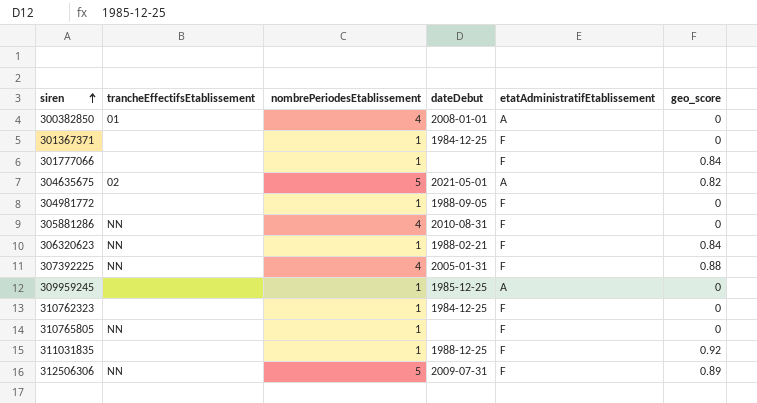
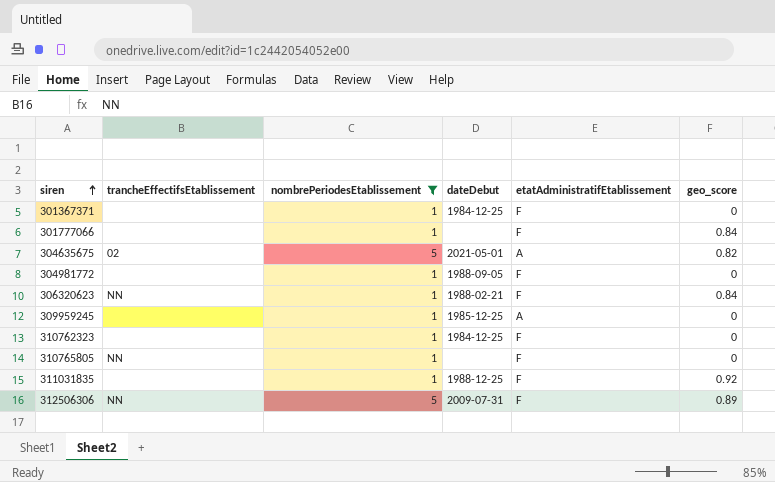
filter: none -> nombrePeriodesEtablissement != 4

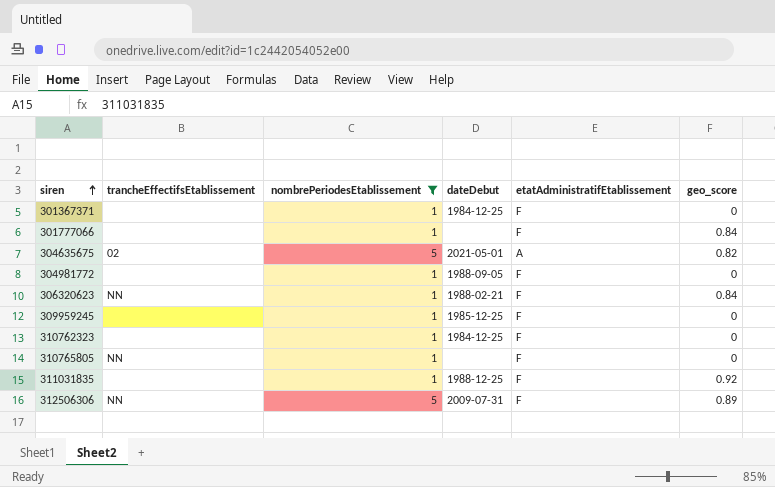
309959245 | etatAdministratifEtablissement: A -> F

